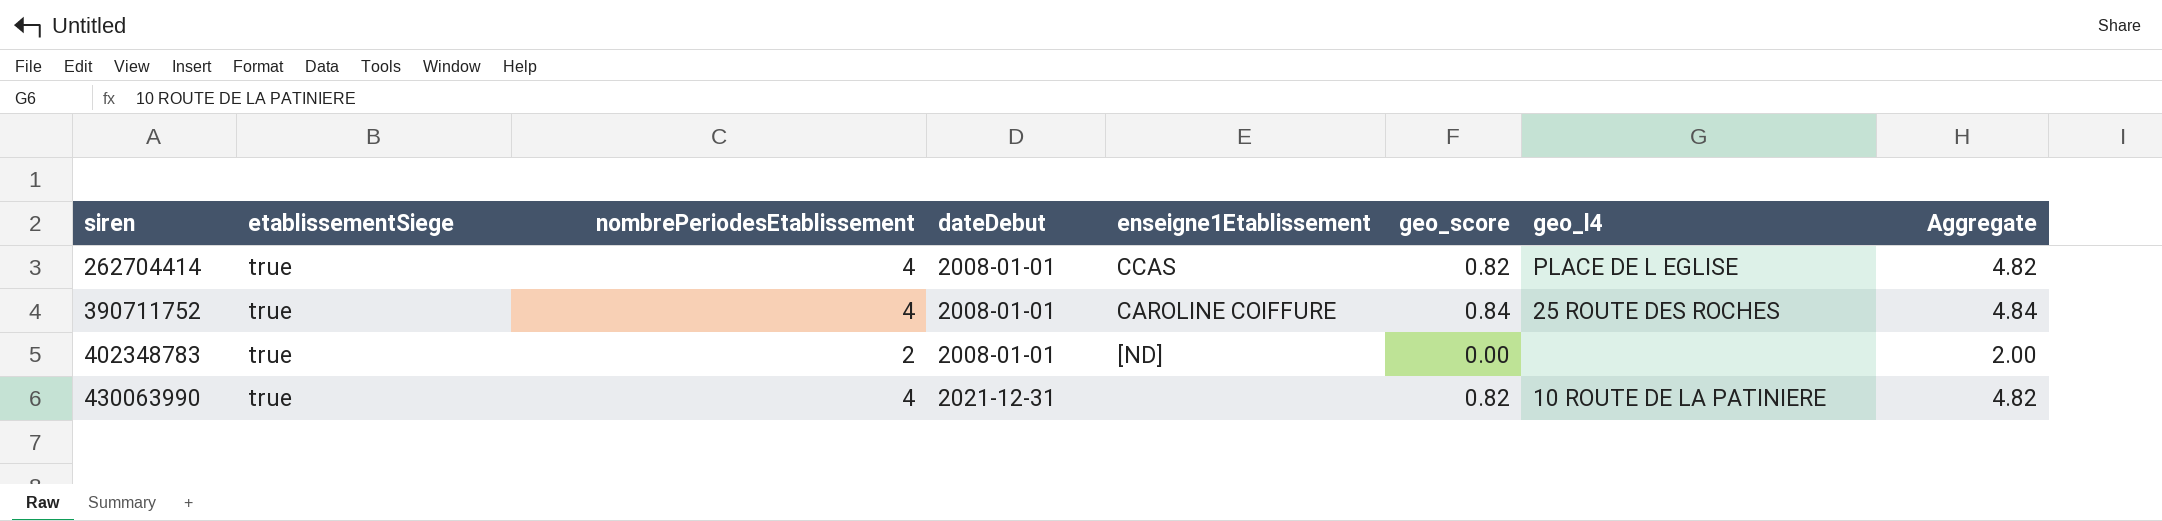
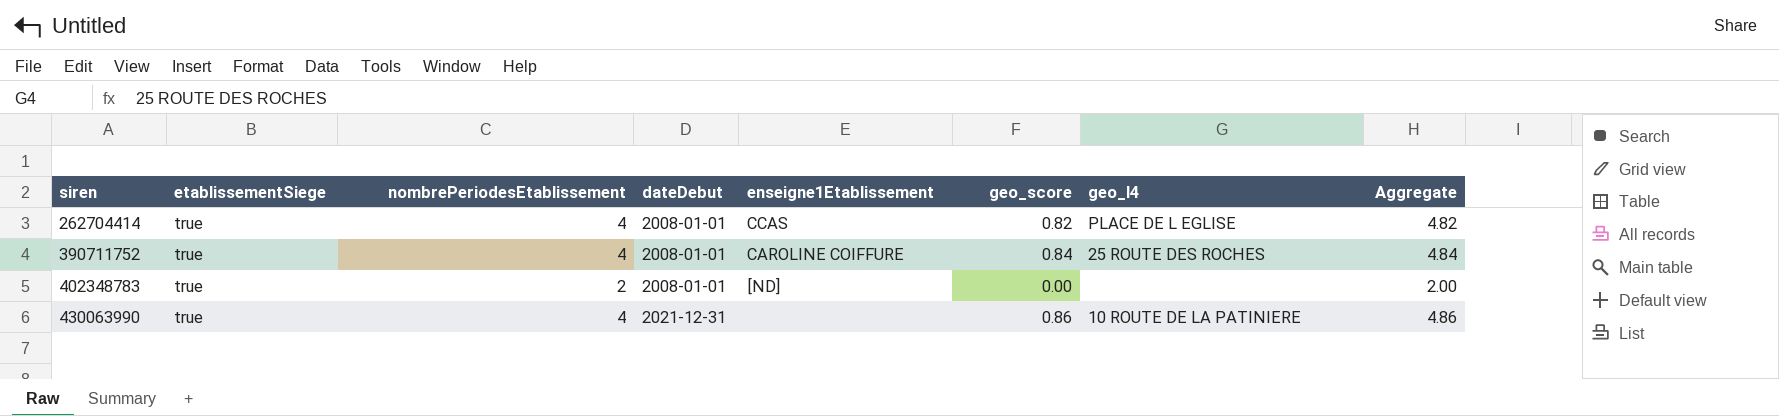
430063990 | geo_score: 0.82 -> 0.86
430063990 | Aggregate: 4.82 -> 4.86

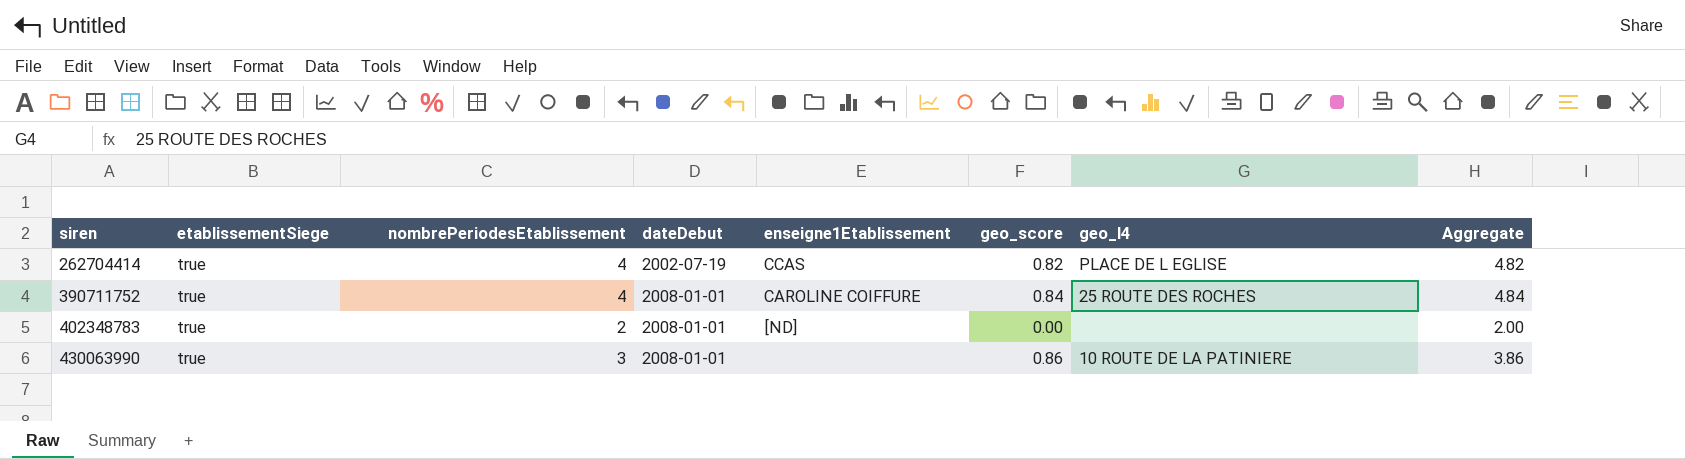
262704414 | dateDebut: 2008-01-01 -> 2002-07-19
430063990 | nombrePeriodesEtablissement: 4 -> 3
430063990 | dateDebut: 2021-12-31 -> 2008-01-01
430063990 | Aggregate: 4.86 -> 3.86

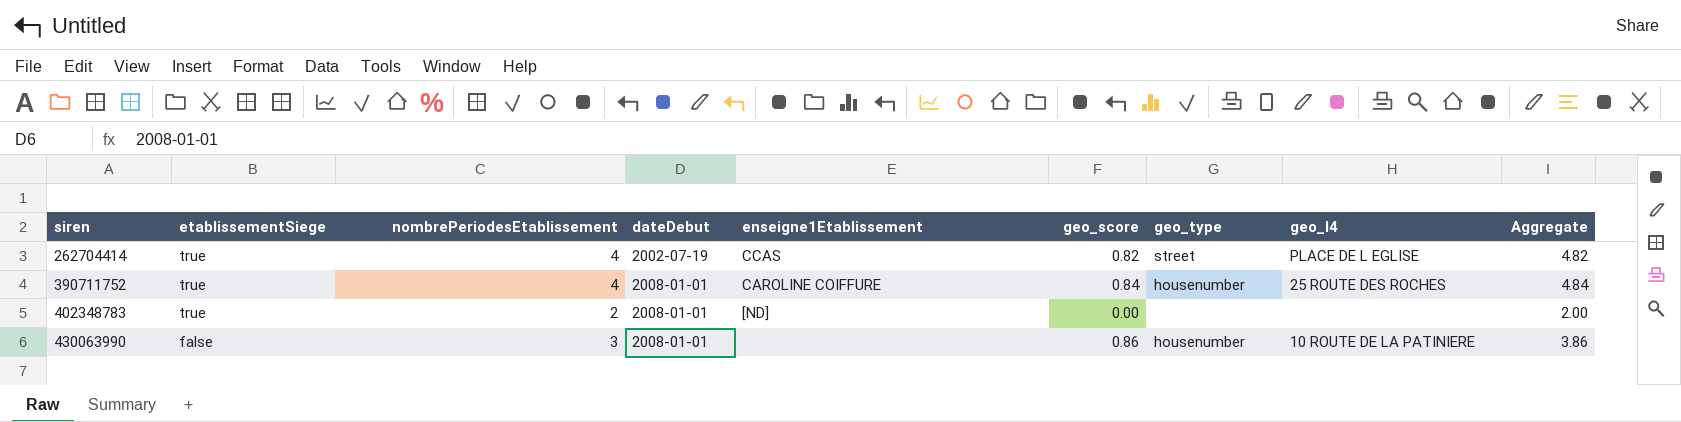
column geo_type | position: none -> 7
430063990 | etablissementSiege: true -> false

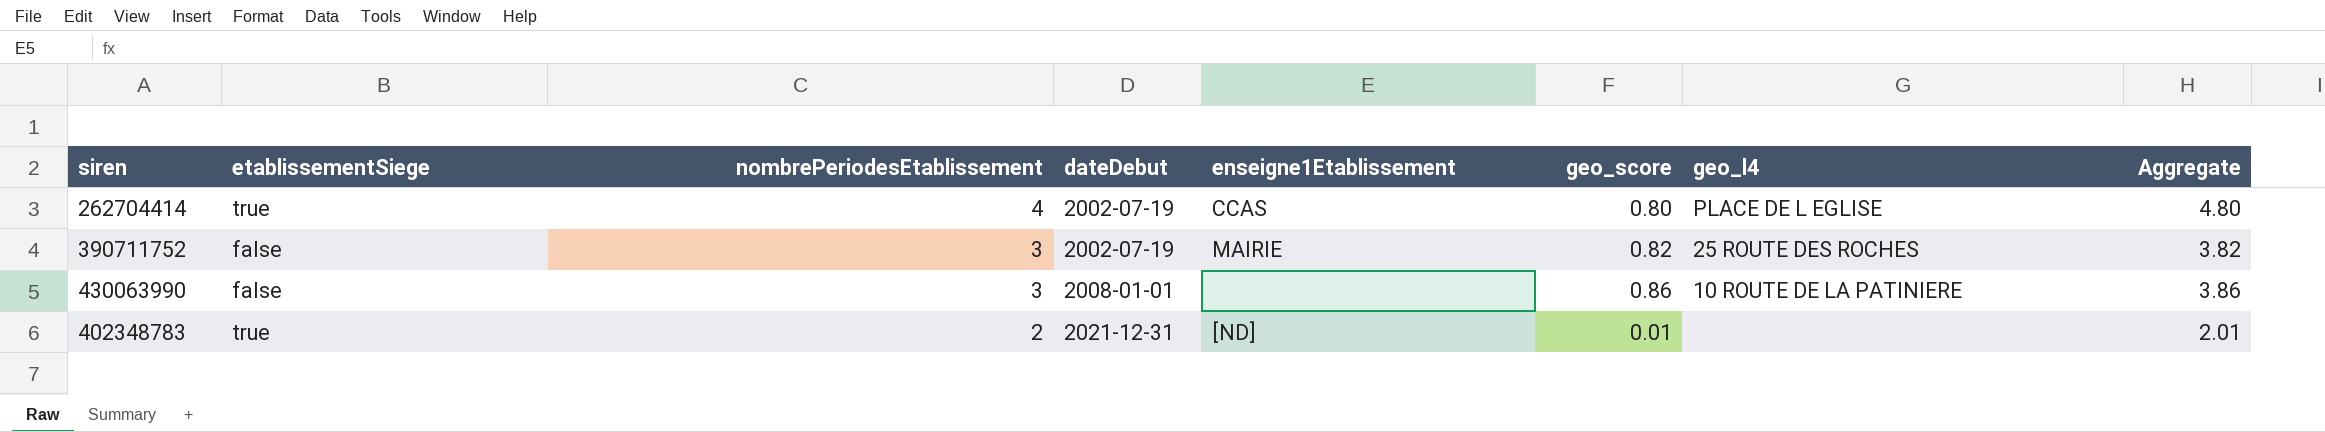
row order: siren ascending -> nombrePeriodesEtablissement descending
column geo_type | position: 7 -> none
262704414 | geo_score: 0.82 -> 0.80
262704414 | Aggregate: 4.82 -> 4.80
390711752 | etablissementSiege: true -> false
390711752 | nombrePeriodesEtablissement: 4 -> 3
390711752 | dateDebut: 2008-01-01 -> 2002-07-19
390711752 | enseigne1Etablissement: CAROLINE COIFFURE -> MAIRIE
390711752 | geo_score: 0.84 -> 0.82
390711752 | Aggregate: 4.84 -> 3.82
402348783 | dateDebut: 2008-01-01 -> 2021-12-31
402348783 | geo_score: 0.00 -> 0.01
402348783 | Aggregate: 2.00 -> 2.01

